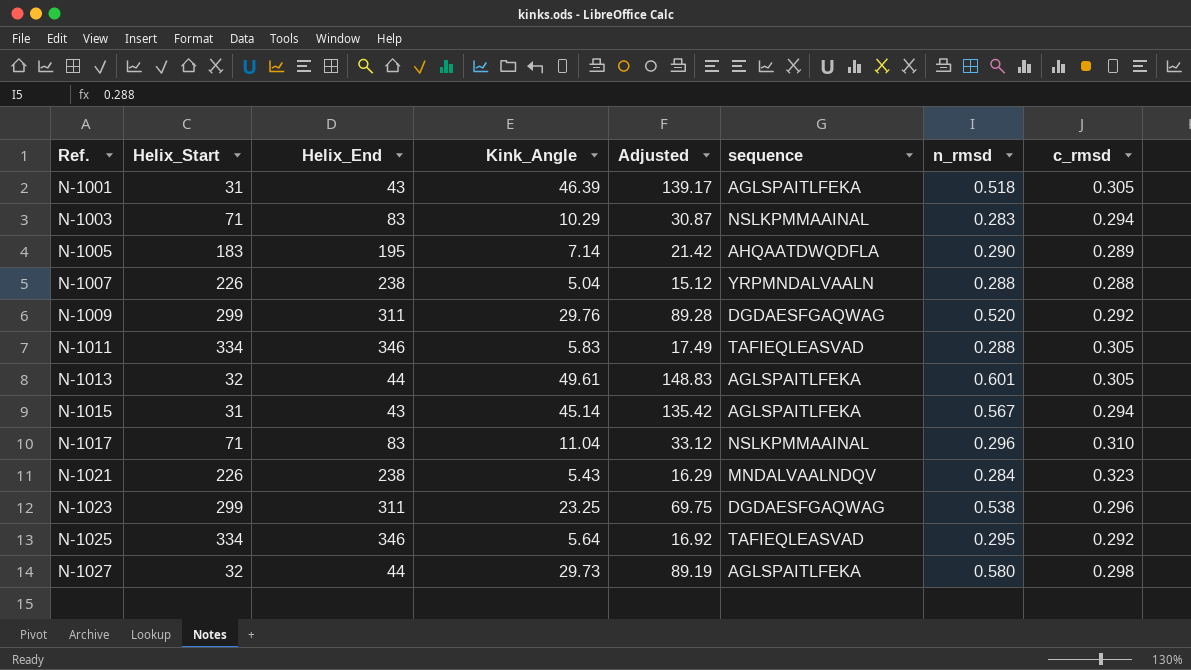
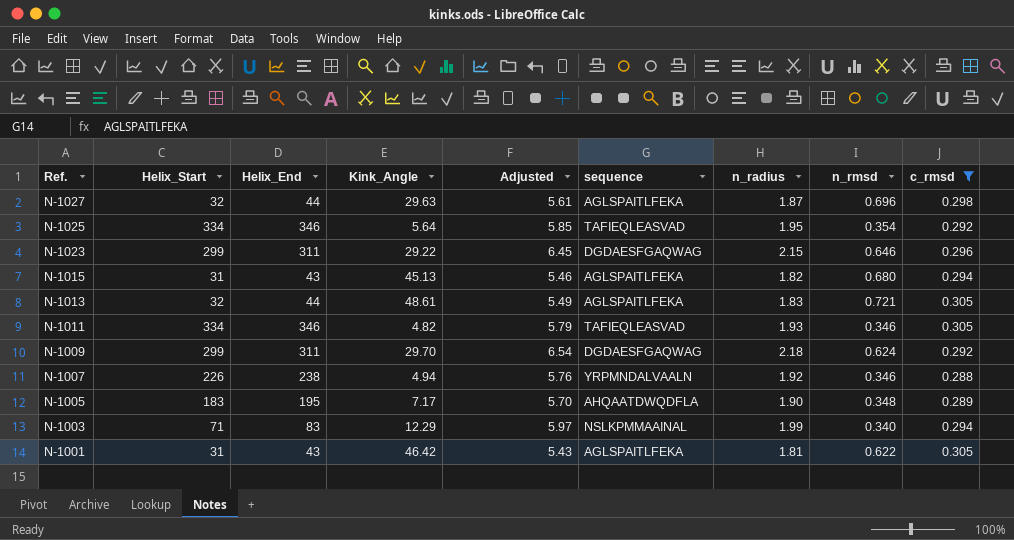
filter: none -> c_rmsd <= 0.305
row order: Ref. ascending -> Ref. descending
column Adjusted | formula: [Kink_Angle] * 3 -> [n_radius] * 3
column n_radius | position: none -> 7
N-1027 | Kink_Angle: 29.73 -> 29.63
N-1027 | n_rmsd: 0.580 -> 0.696
N-1025 | n_rmsd: 0.295 -> 0.354
N-1023 | Kink_Angle: 23.25 -> 29.22
N-1023 | n_rmsd: 0.538 -> 0.646
N-1015 | Kink_Angle: 45.14 -> 45.13
N-1015 | n_rmsd: 0.567 -> 0.680
N-1013 | Kink_Angle: 49.61 -> 48.61
N-1013 | n_rmsd: 0.601 -> 0.721
N-1011 | Kink_Angle: 5.83 -> 4.82
N-1011 | n_rmsd: 0.288 -> 0.346
N-1009 | Kink_Angle: 29.76 -> 29.70
N-1009 | n_rmsd: 0.520 -> 0.624
N-1007 | Kink_Angle: 5.04 -> 4.94
N-1007 | n_rmsd: 0.288 -> 0.346
N-1005 | Kink_Angle: 7.14 -> 7.17
N-1005 | n_rmsd: 0.290 -> 0.348
N-1003 | Kink_Angle: 10.29 -> 12.29
N-1003 | n_rmsd: 0.283 -> 0.340
N-1001 | Kink_Angle: 46.39 -> 46.42
N-1001 | n_rmsd: 0.518 -> 0.622

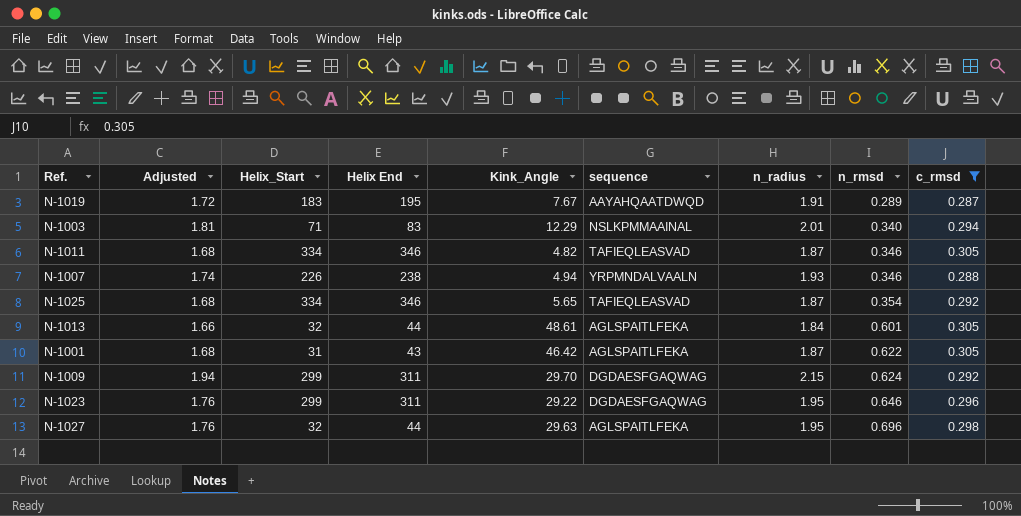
row order: Ref. descending -> n_rmsd ascending
column Adjusted | formula: [n_radius] * 3 -> [n_radius] * 0.9
column Adjusted | position: 5 -> 2
column name: Helix_End -> Helix End
row N-1015: 31 | 43 | 45.13 | 5.46 | AGLSPAITLFEKA | 1.82 | 0.680 | 0.294 -> none
row N-1005: 183 | 195 | 7.17 | 5.70 | AHQAATDWQDFLA | 1.90 | 0.348 | 0.289 -> none
row N-1019: none -> 1.72 | 183 | 195 | 7.67 | AAYAHQAATDWQD | 1.91 | 0.289 | 0.287
N-1003 | n_radius: 1.99 -> 2.01
N-1011 | n_radius: 1.93 -> 1.87
N-1007 | n_radius: 1.92 -> 1.93
N-1025 | Kink_Angle: 5.64 -> 5.65
N-1025 | n_radius: 1.95 -> 1.87
N-1013 | n_radius: 1.83 -> 1.84
N-1013 | n_rmsd: 0.721 -> 0.601
N-1001 | n_radius: 1.81 -> 1.87
N-1009 | n_radius: 2.18 -> 2.15
N-1023 | n_radius: 2.15 -> 1.95
N-1027 | n_radius: 1.87 -> 1.95

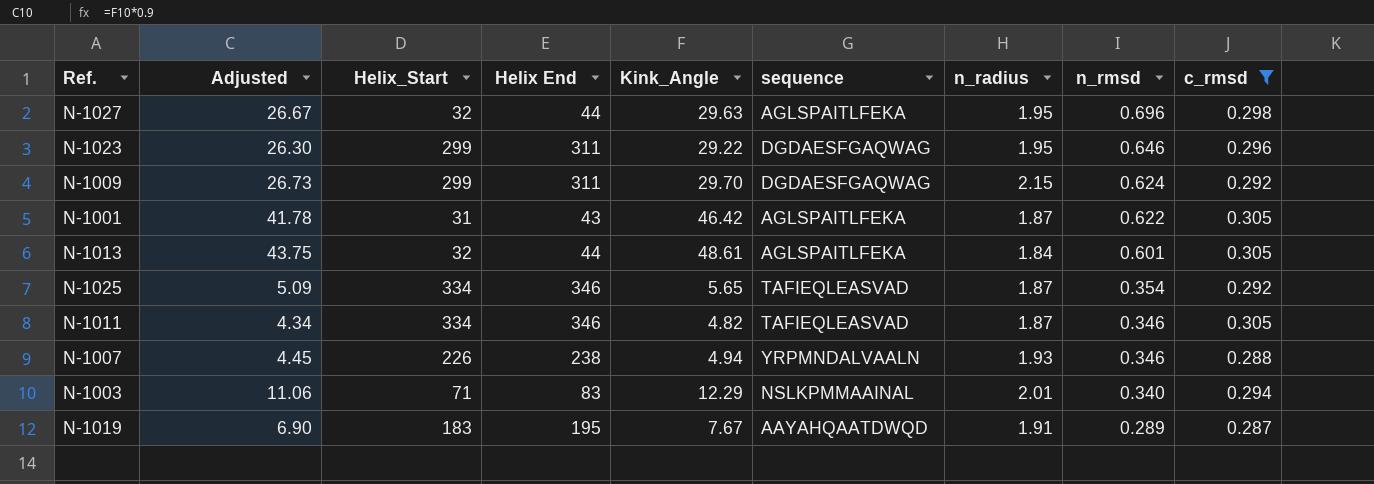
row order: n_rmsd ascending -> n_rmsd descending
column Adjusted | formula: [n_radius] * 0.9 -> [Kink_Angle] * 0.9

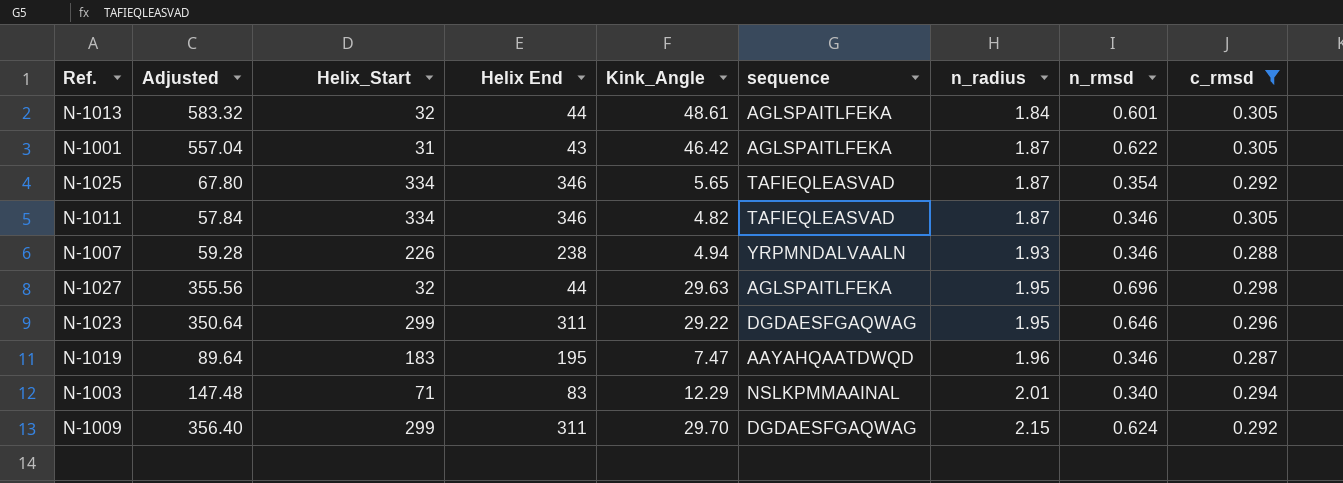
row order: n_rmsd descending -> n_radius ascending
column Adjusted | formula: [Kink_Angle] * 0.9 -> [Kink_Angle] * 12
N-1019 | Kink_Angle: 7.67 -> 7.47
N-1019 | n_radius: 1.91 -> 1.96
N-1019 | n_rmsd: 0.289 -> 0.346

